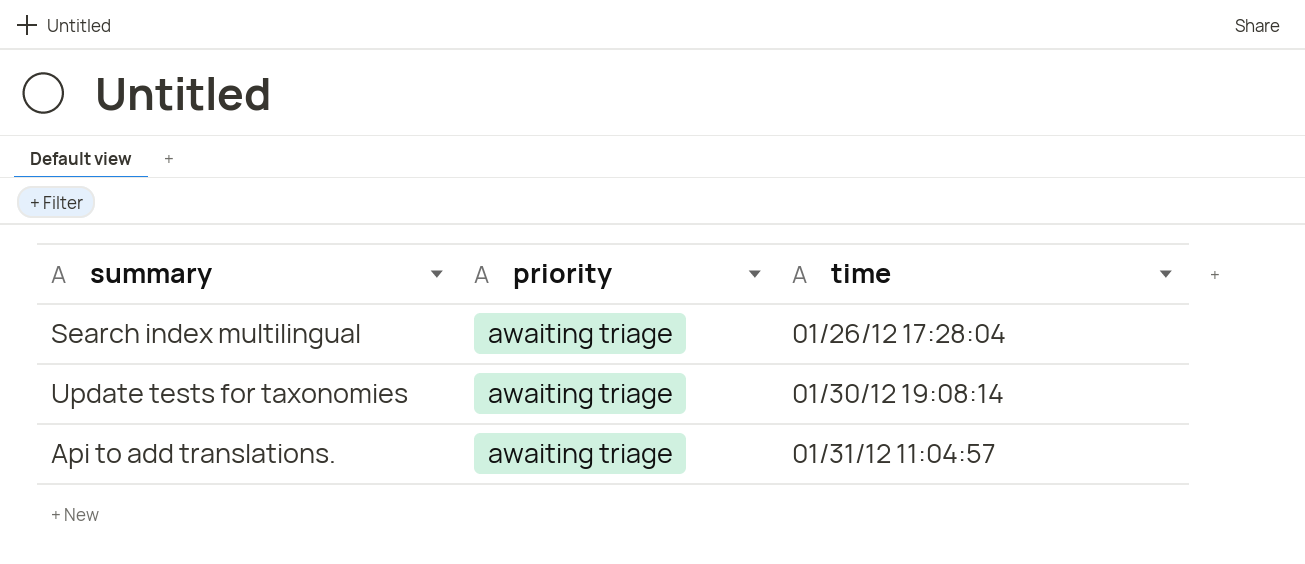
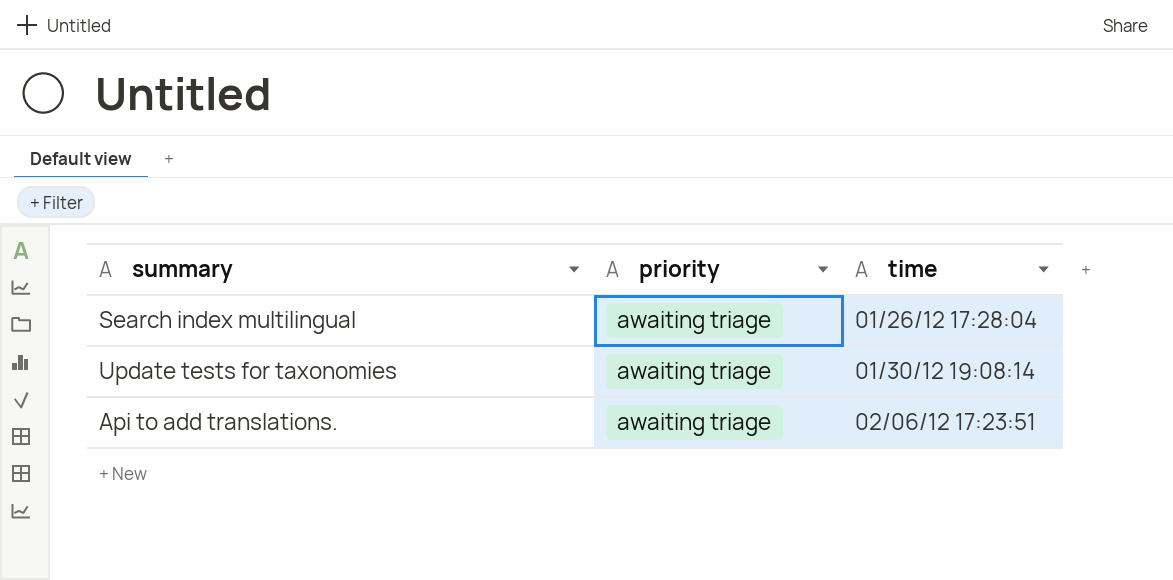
Api to add translations. | time: 01/31/12 11:04:57 -> 02/06/12 17:23:51

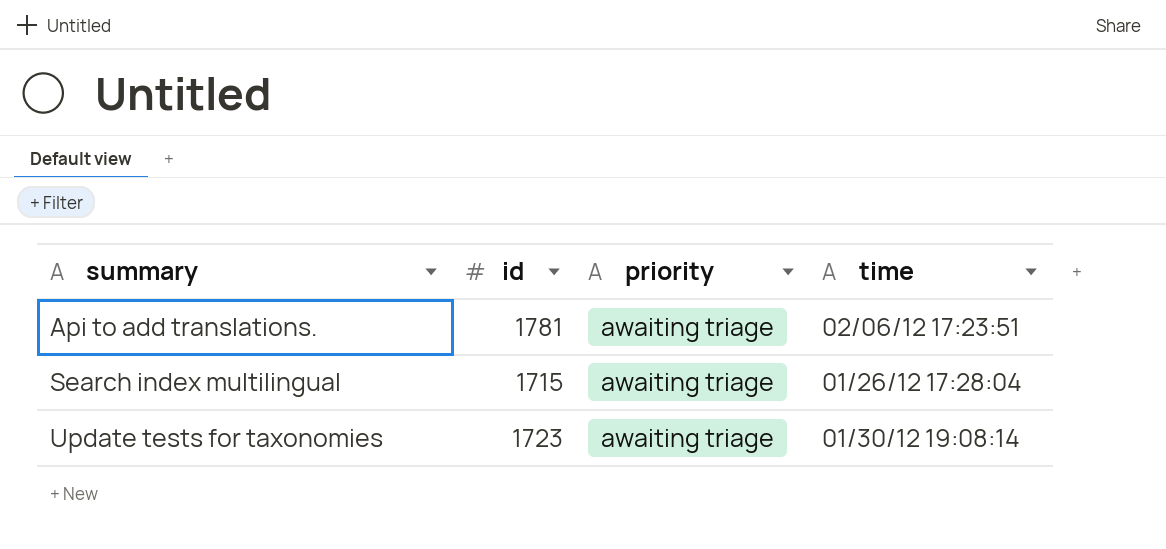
row order: time ascending -> summary ascending
column id | position: none -> 2

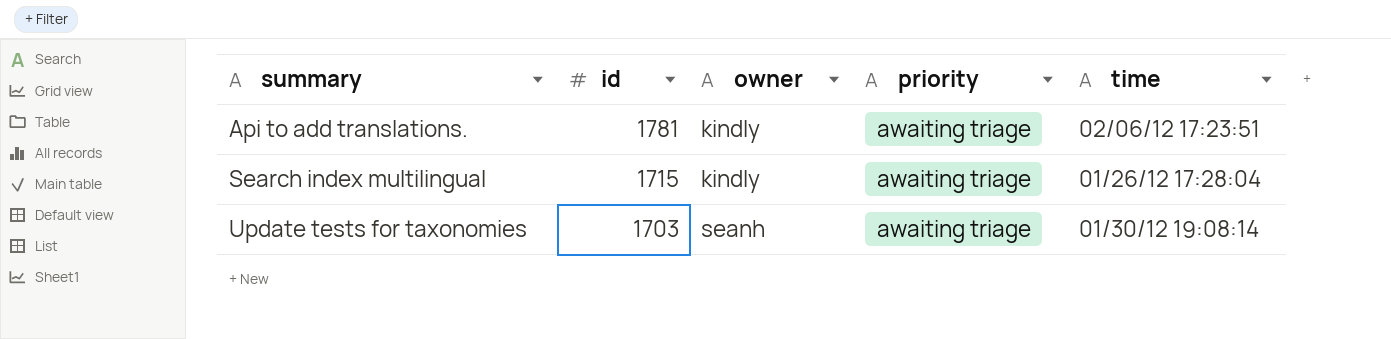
column owner | position: none -> 3
Update tests for taxonomies | id: 1723 -> 1703

